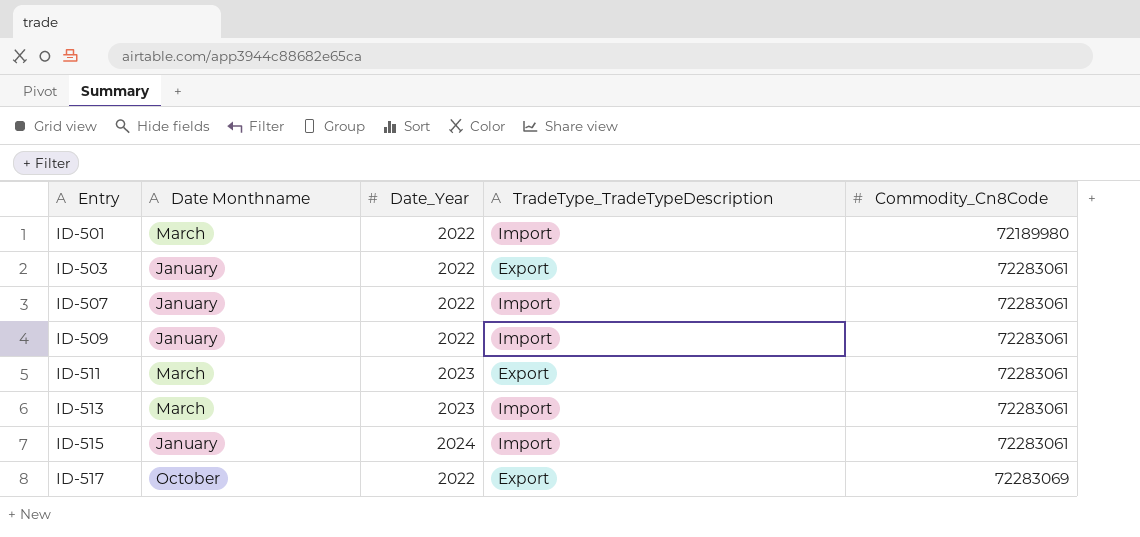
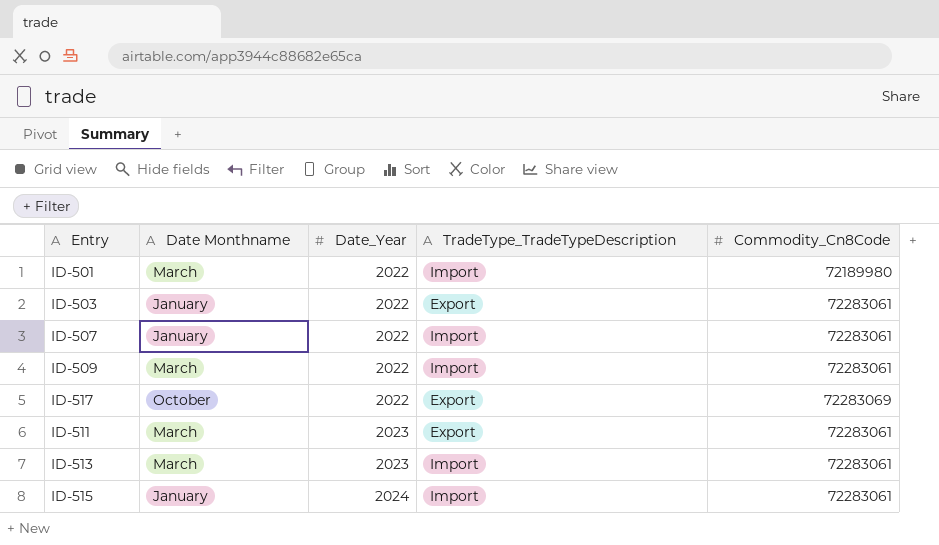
row order: Entry ascending -> Date_Year ascending
ID-509 | Date Monthname: January -> March

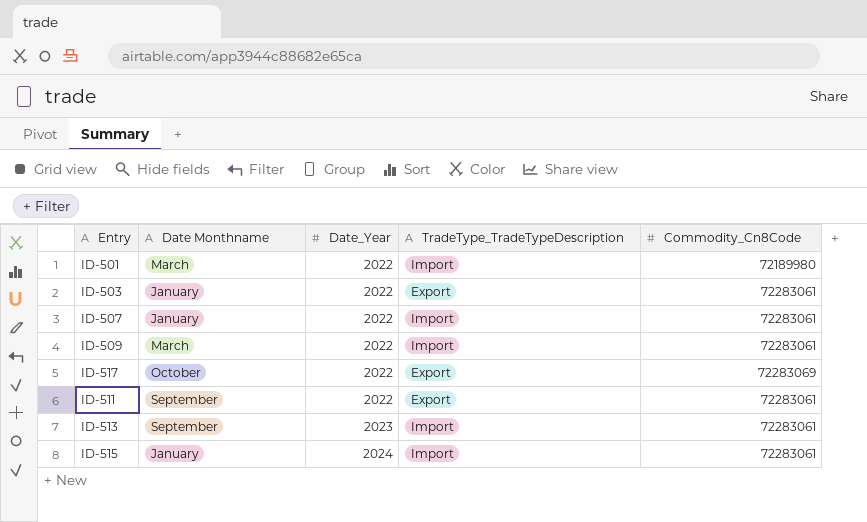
ID-511 | Date Monthname: March -> September
ID-511 | Date_Year: 2023 -> 2022
ID-513 | Date Monthname: March -> September

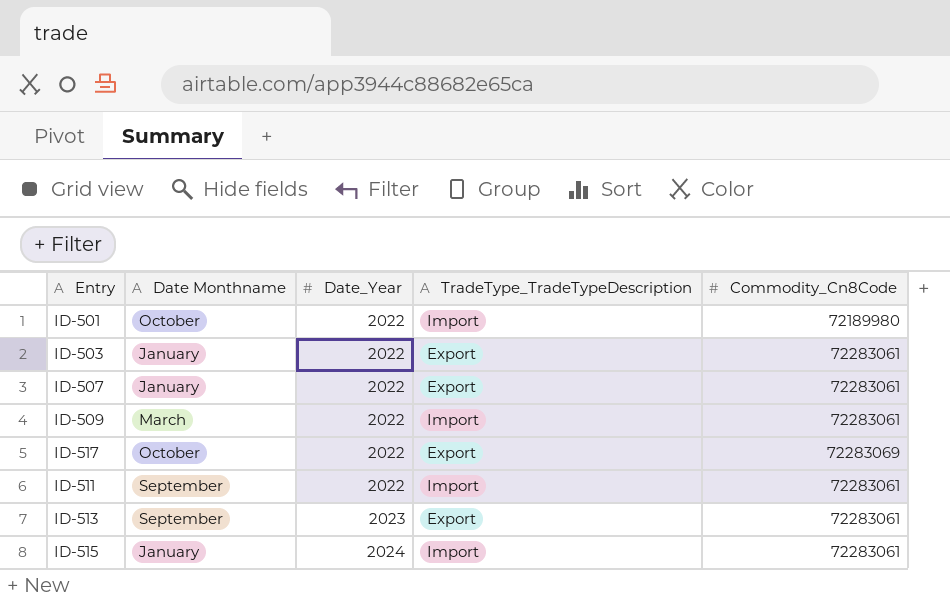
ID-501 | Date Monthname: March -> October
ID-507 | TradeType_TradeTypeDescription: Import -> Export
ID-511 | TradeType_TradeTypeDescription: Export -> Import
ID-513 | TradeType_TradeTypeDescription: Import -> Export

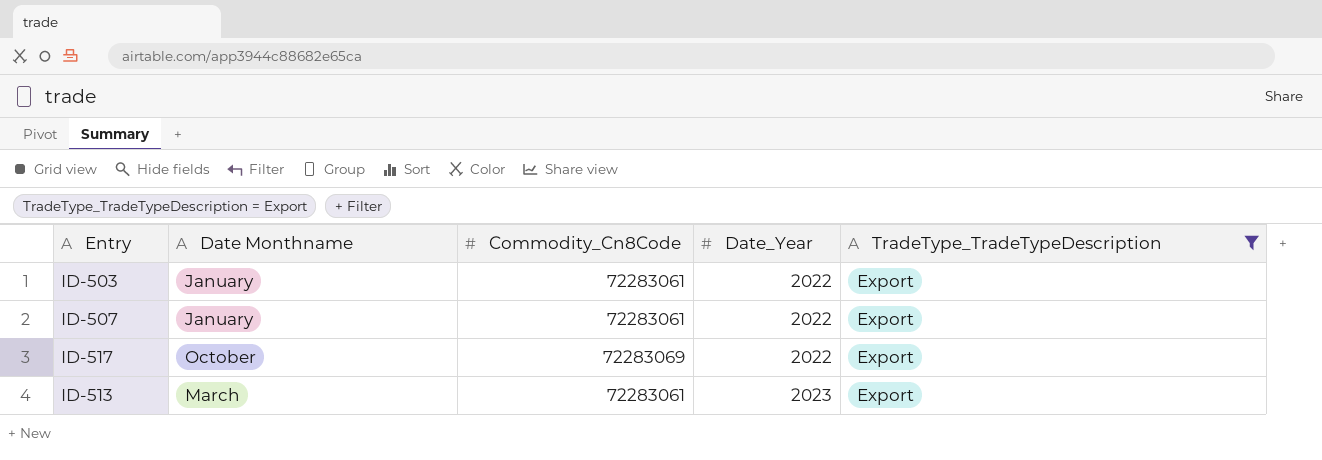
filter: none -> TradeType_TradeTypeDescription = Export
column Commodity_Cn8Code | position: 5 -> 3
ID-513 | Date Monthname: September -> March

